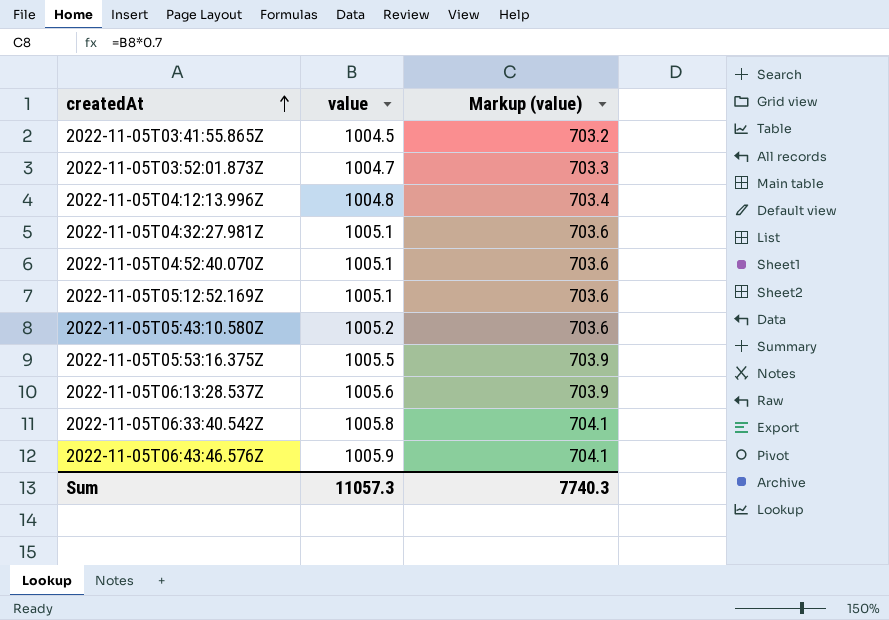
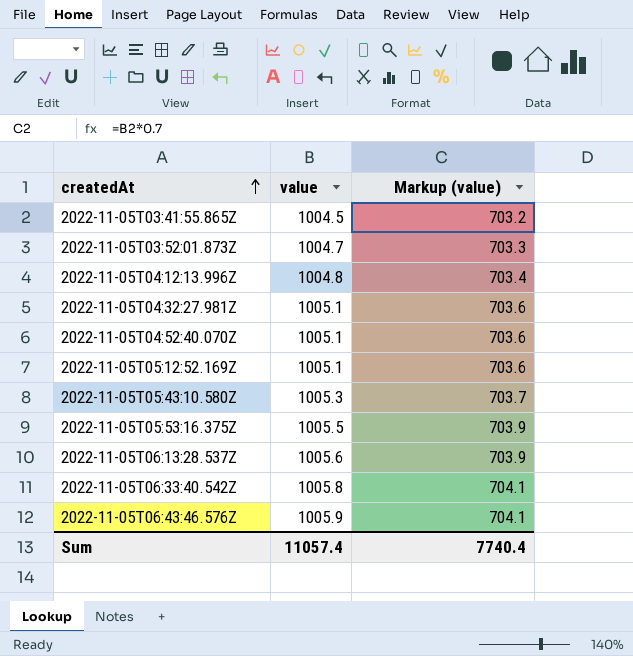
2022-11-05T05:43:10.580Z | value: 1005.2 -> 1005.3
2022-11-05T05:43:10.580Z | Markup (value): 703.6 -> 703.7
Sum | value: 11057.3 -> 11057.4
Sum | Markup (value): 7740.3 -> 7740.4

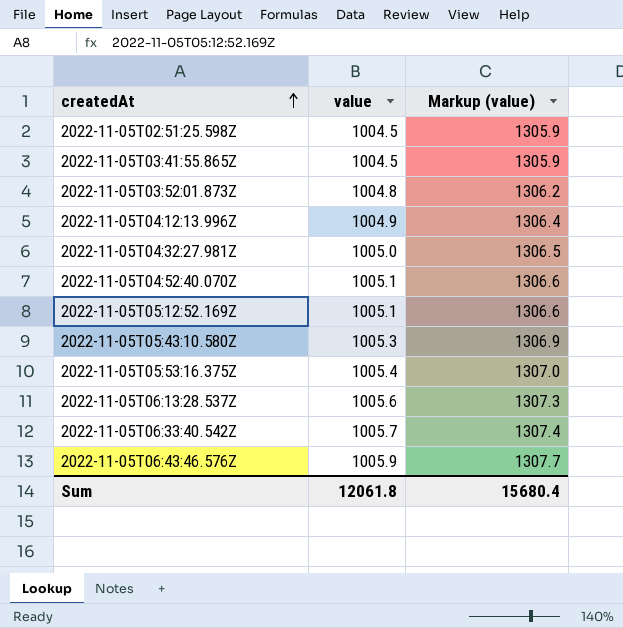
column Markup (value) | formula: [value] * 0.7 -> [value] * 1.3
row 2022-11-05T02:51:25.598Z: none -> 1004.5 | 1305.9
2022-11-05T03:52:01.873Z | value: 1004.7 -> 1004.8
2022-11-05T04:12:13.996Z | value: 1004.8 -> 1004.9
2022-11-05T04:32:27.981Z | value: 1005.1 -> 1005.0
2022-11-05T05:53:16.375Z | value: 1005.5 -> 1005.4
2022-11-05T06:33:40.542Z | value: 1005.8 -> 1005.7
Sum | value: 11057.4 -> 12061.8
Sum | Markup (value): 7740.4 -> 15680.4

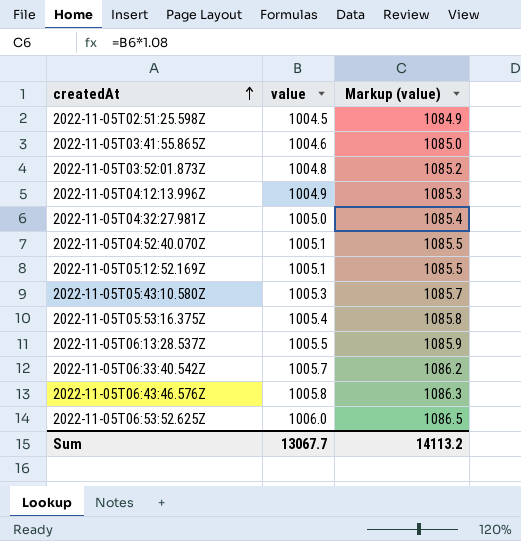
column Markup (value) | formula: [value] * 1.3 -> [value] * 1.08
2022-11-05T03:41:55.865Z | value: 1004.5 -> 1004.6
2022-11-05T06:13:28.537Z | value: 1005.6 -> 1005.5
2022-11-05T06:43:46.576Z | value: 1005.9 -> 1005.8
row 2022-11-05T06:53:52.625Z: none -> 1006.0 | 1086.5
Sum | value: 12061.8 -> 13067.7
Sum | Markup (value): 15680.4 -> 14113.2

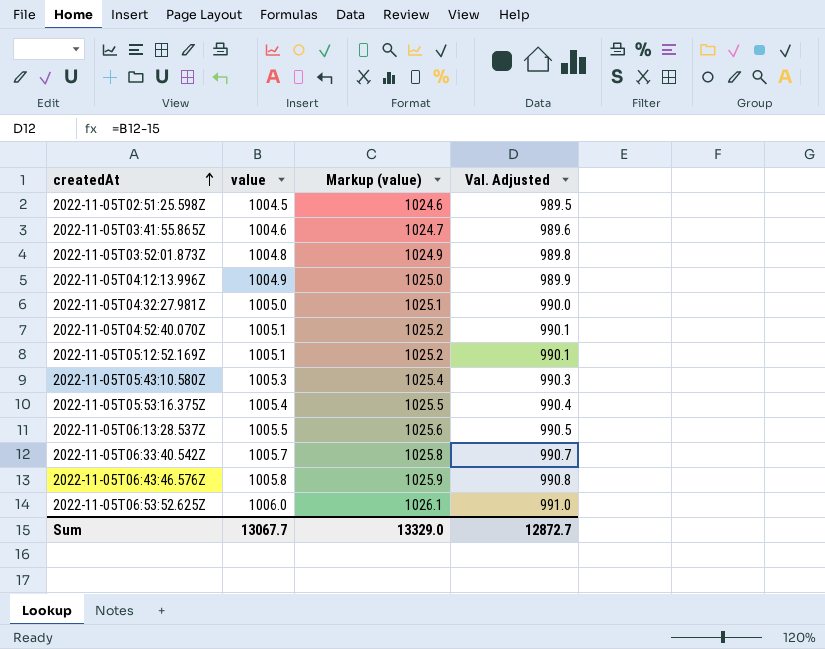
column Markup (value) | formula: [value] * 1.08 -> [value] * 1.02
column Val. Adjusted | formula: none -> [value] - 15
Sum | Markup (value): 14113.2 -> 13329.0

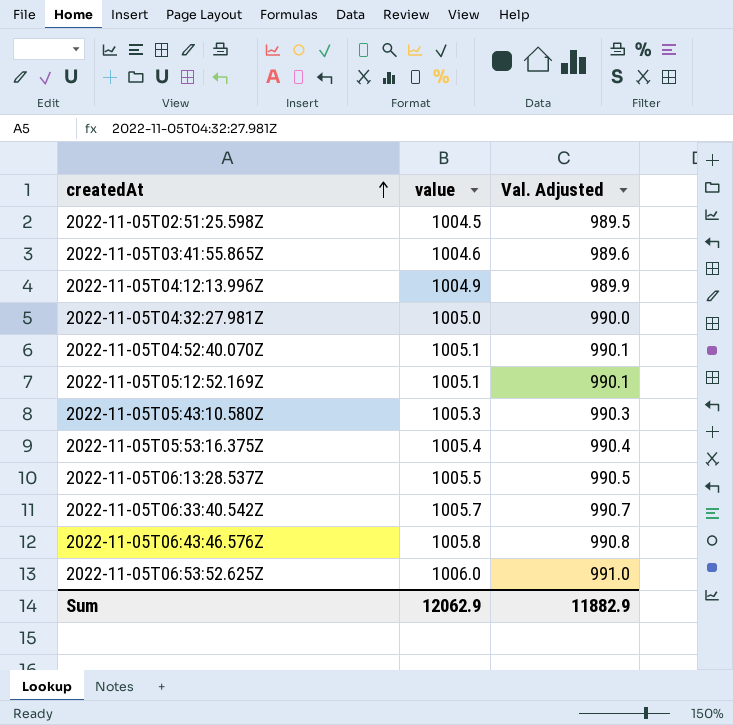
column Markup (value) | formula: [value] * 1.02 -> none
row 2022-11-05T03:52:01.873Z: 1004.8 | 1024.9 | 989.8 -> none
Sum | value: 13067.7 -> 12062.9
Sum | Val. Adjusted: 12872.7 -> 11882.9

